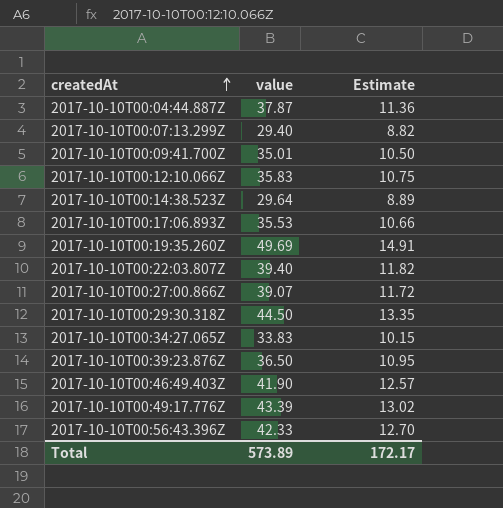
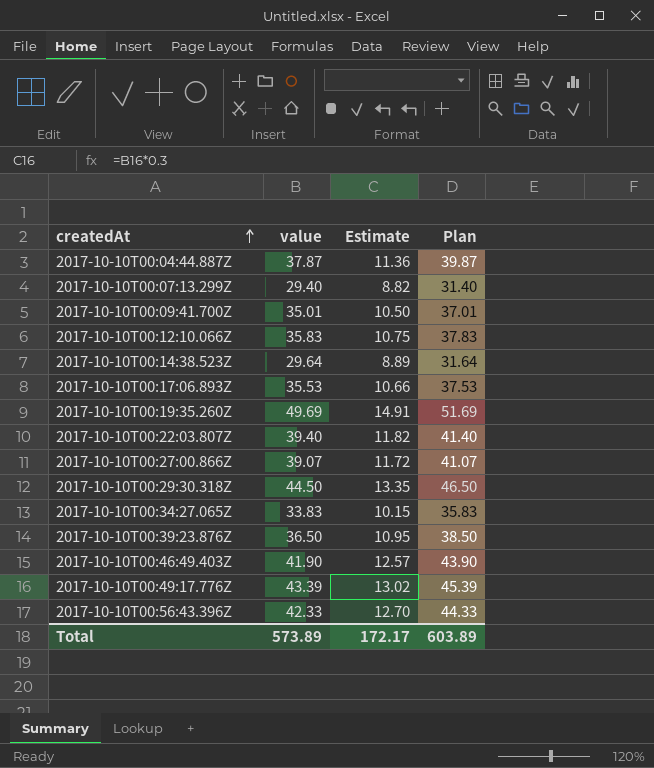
column Plan | formula: none -> [value] + 2

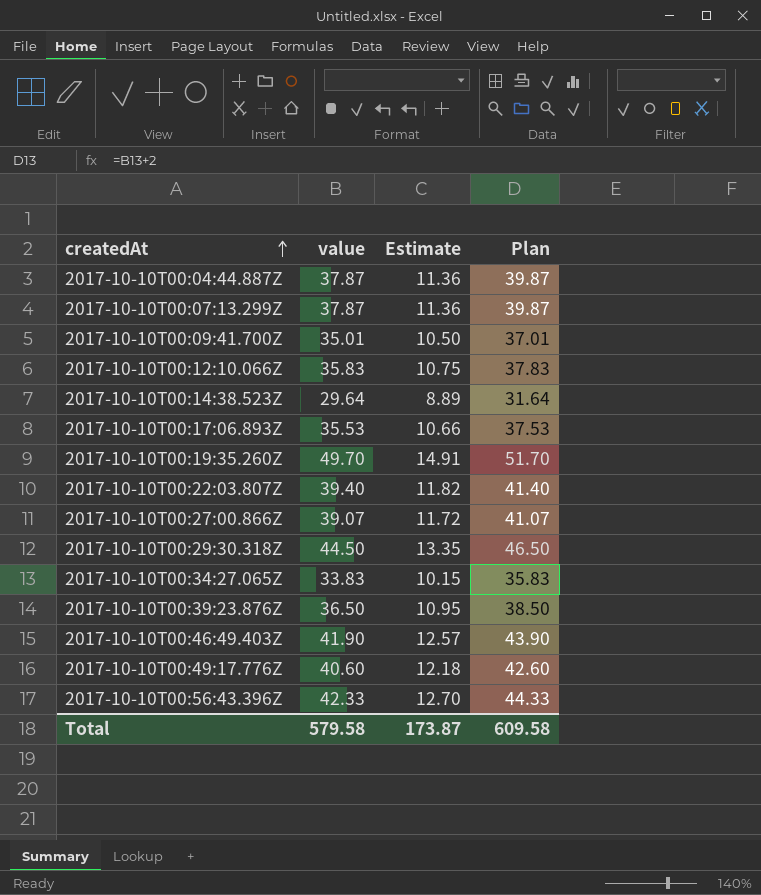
2017-10-10T00:07:13.299Z | value: 29.40 -> 37.87
2017-10-10T00:07:13.299Z | Estimate: 8.82 -> 11.36
2017-10-10T00:07:13.299Z | Plan: 31.40 -> 39.87
2017-10-10T00:19:35.260Z | value: 49.69 -> 49.70
2017-10-10T00:19:35.260Z | Plan: 51.69 -> 51.70
2017-10-10T00:49:17.776Z | value: 43.39 -> 40.60
2017-10-10T00:49:17.776Z | Estimate: 13.02 -> 12.18
2017-10-10T00:49:17.776Z | Plan: 45.39 -> 42.60
Total | value: 573.89 -> 579.58
Total | Estimate: 172.17 -> 173.87
Total | Plan: 603.89 -> 609.58

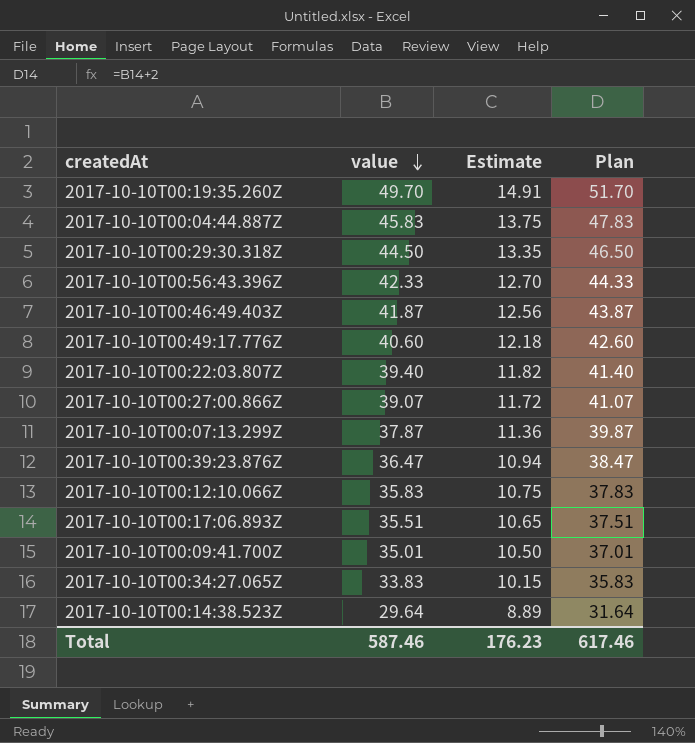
row order: createdAt ascending -> value descending
2017-10-10T00:04:44.887Z | value: 37.87 -> 45.83
2017-10-10T00:04:44.887Z | Estimate: 11.36 -> 13.75
2017-10-10T00:04:44.887Z | Plan: 39.87 -> 47.83
2017-10-10T00:46:49.403Z | value: 41.90 -> 41.87
2017-10-10T00:46:49.403Z | Estimate: 12.57 -> 12.56
2017-10-10T00:46:49.403Z | Plan: 43.90 -> 43.87
2017-10-10T00:39:23.876Z | value: 36.50 -> 36.47
2017-10-10T00:39:23.876Z | Estimate: 10.95 -> 10.94
2017-10-10T00:39:23.876Z | Plan: 38.50 -> 38.47
2017-10-10T00:17:06.893Z | value: 35.53 -> 35.51
2017-10-10T00:17:06.893Z | Estimate: 10.66 -> 10.65
2017-10-10T00:17:06.893Z | Plan: 37.53 -> 37.51
Total | value: 579.58 -> 587.46
Total | Estimate: 173.87 -> 176.23
Total | Plan: 609.58 -> 617.46

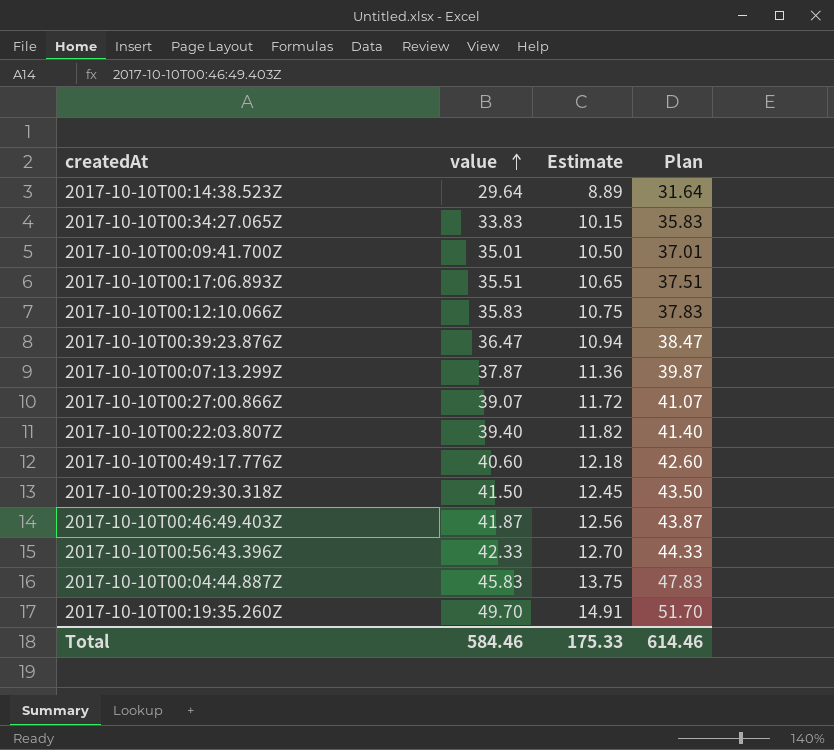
row order: value descending -> value ascending
2017-10-10T00:29:30.318Z | value: 44.50 -> 41.50
2017-10-10T00:29:30.318Z | Estimate: 13.35 -> 12.45
2017-10-10T00:29:30.318Z | Plan: 46.50 -> 43.50
Total | value: 587.46 -> 584.46
Total | Estimate: 176.23 -> 175.33
Total | Plan: 617.46 -> 614.46

